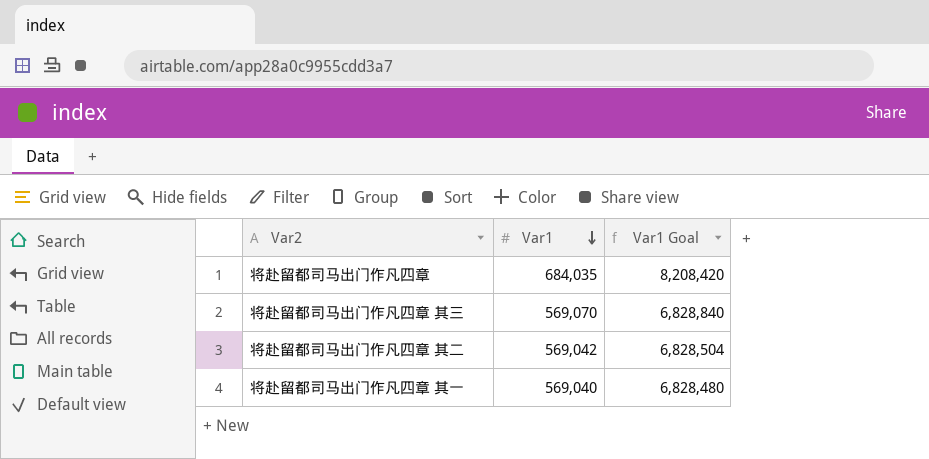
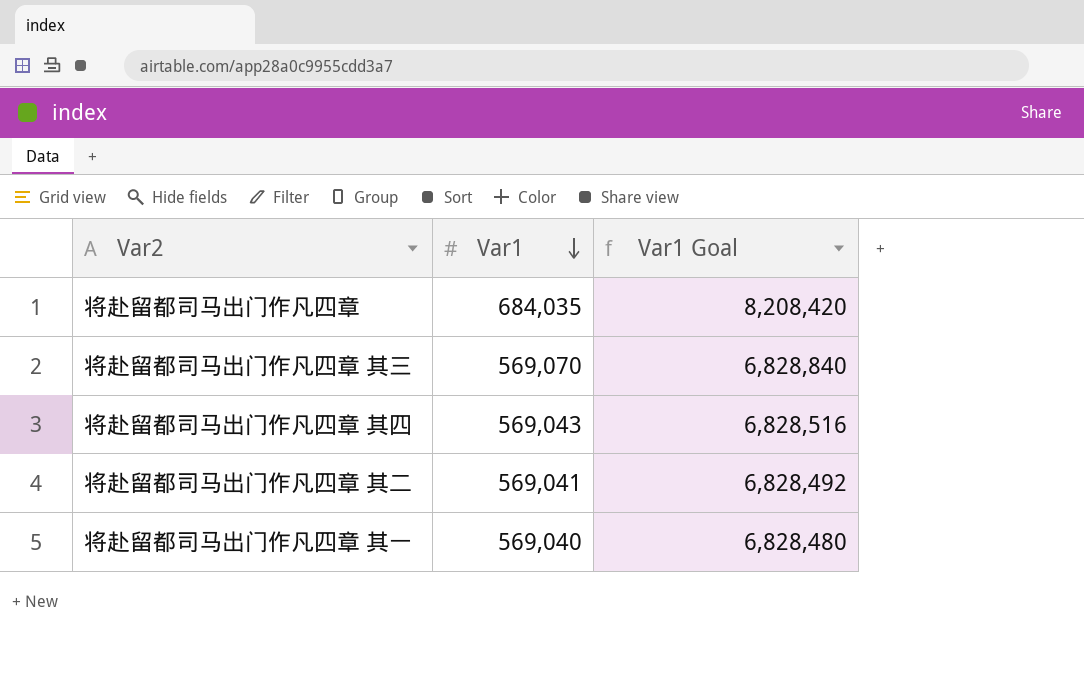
row 将赴留都司马出门作凡四章 其四: none -> 569,043 | 6,828,516
将赴留都司马出门作凡四章 其二 | Var1: 569,042 -> 569,041
将赴留都司马出门作凡四章 其二 | Var1 Goal: 6,828,504 -> 6,828,492

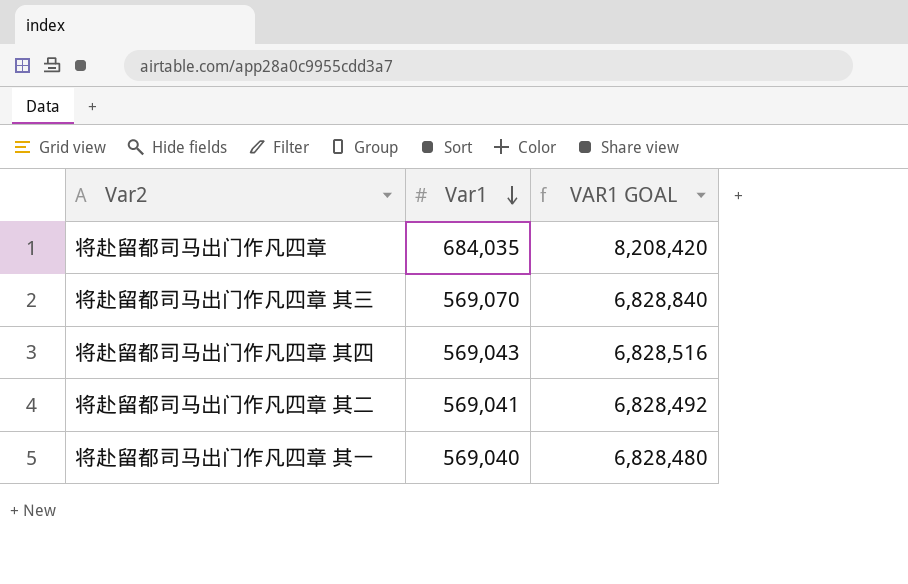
column name: Var1 Goal -> VAR1 GOAL

